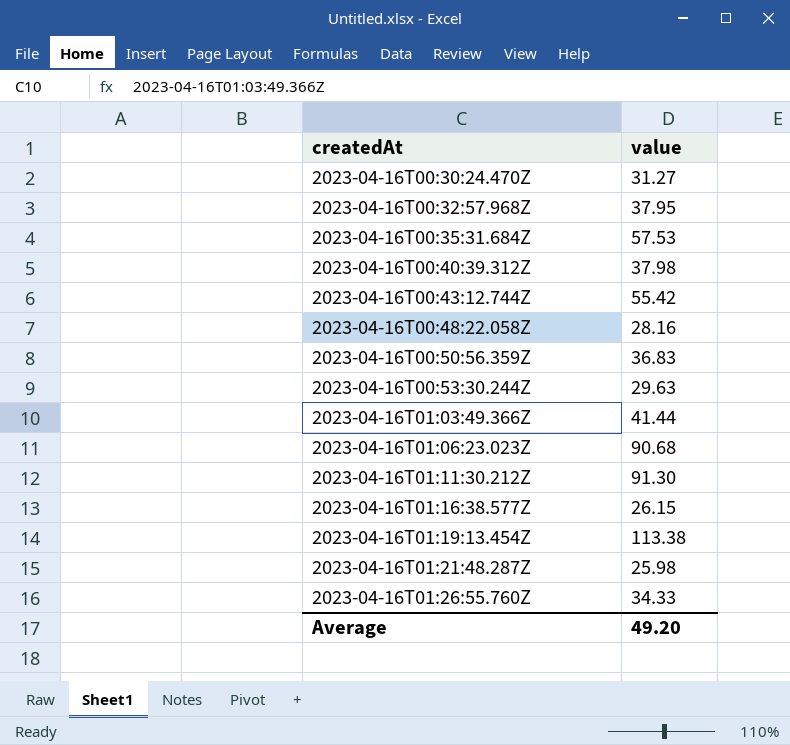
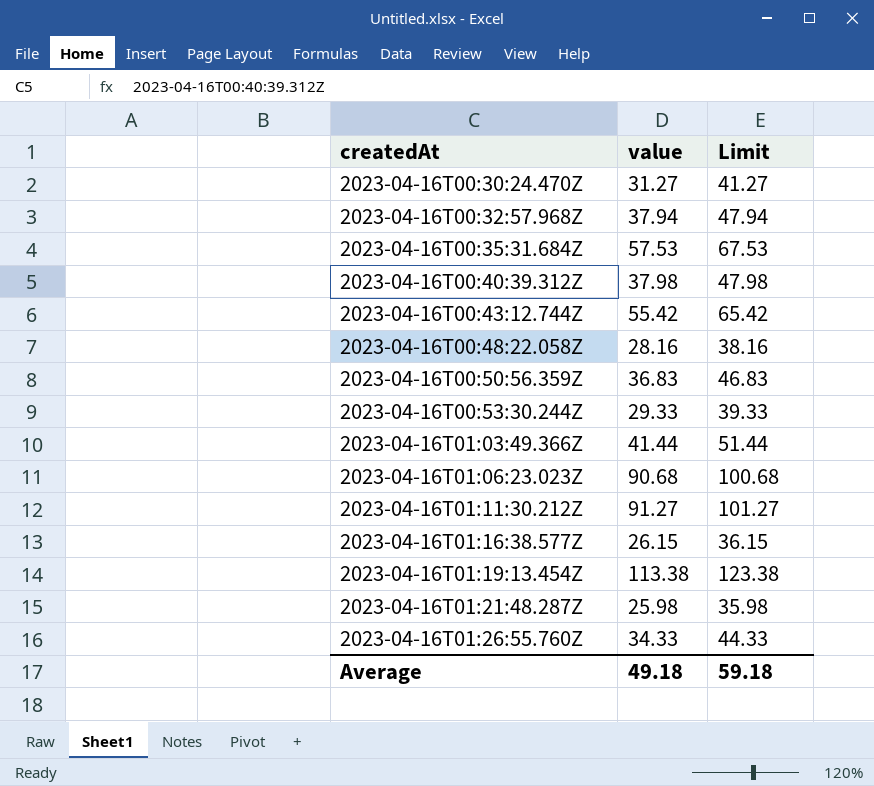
column Limit | formula: none -> [value] + 10
2023-04-16T00:32:57.968Z | value: 37.95 -> 37.94
2023-04-16T00:53:30.244Z | value: 29.63 -> 29.33
2023-04-16T01:11:30.212Z | value: 91.30 -> 91.27
Average | value: 49.20 -> 49.18

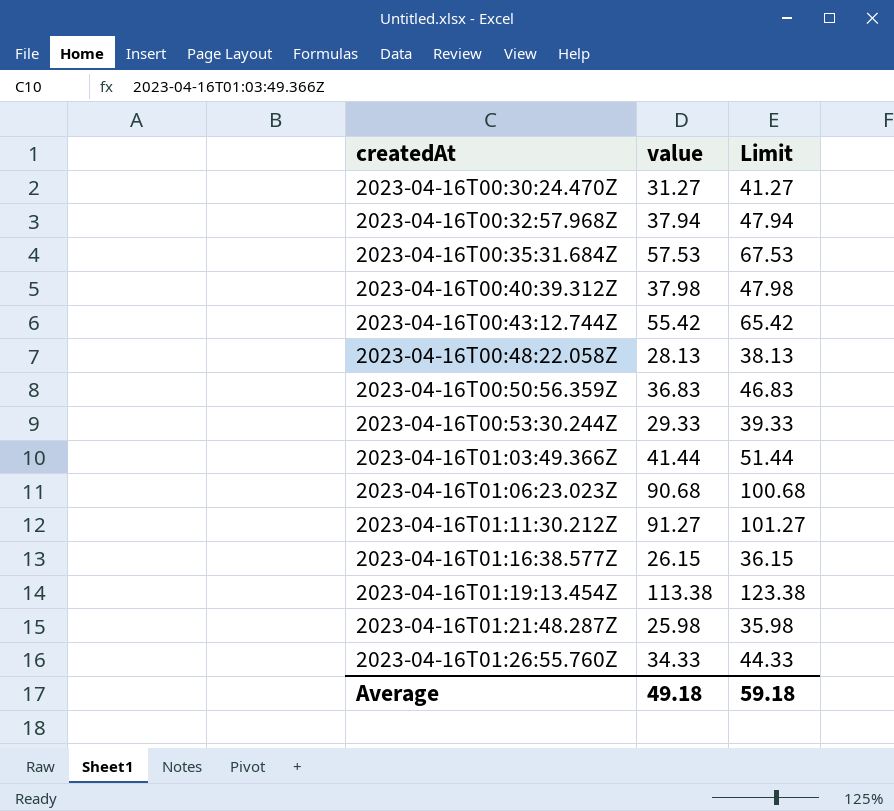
2023-04-16T00:48:22.058Z | value: 28.16 -> 28.13
2023-04-16T00:48:22.058Z | Limit: 38.16 -> 38.13

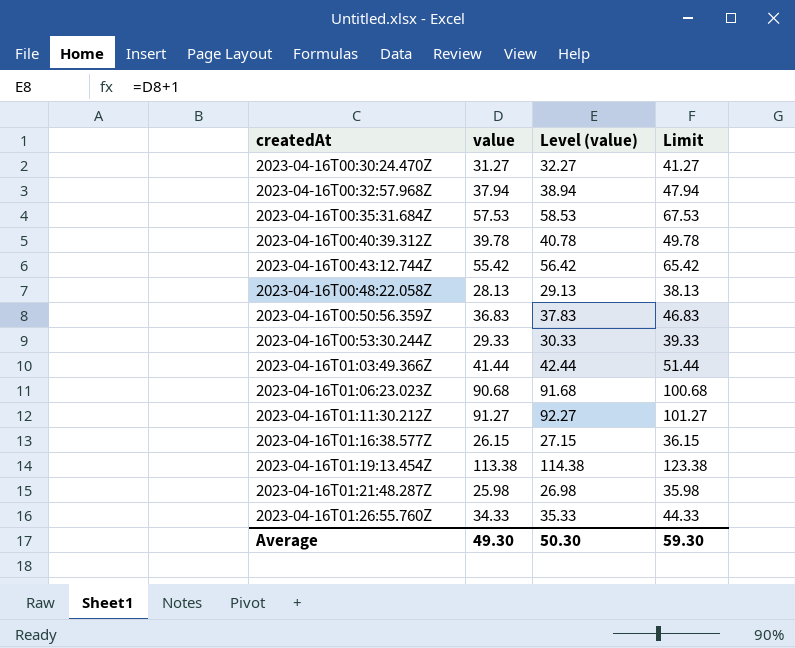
column Level (value) | formula: none -> [value] + 1
2023-04-16T00:40:39.312Z | value: 37.98 -> 39.78
2023-04-16T00:40:39.312Z | Limit: 47.98 -> 49.78
Average | value: 49.18 -> 49.30
Average | Limit: 59.18 -> 59.30

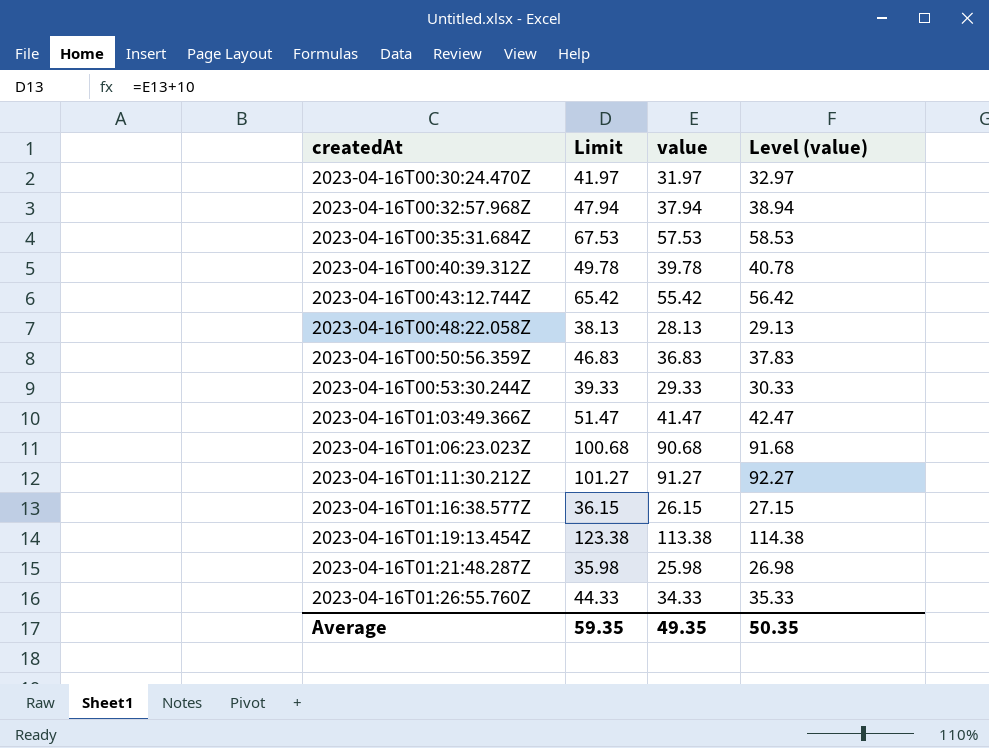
column Limit | position: 4 -> 2
2023-04-16T00:30:24.470Z | Limit: 41.27 -> 41.97
2023-04-16T00:30:24.470Z | value: 31.27 -> 31.97
2023-04-16T00:30:24.470Z | Level (value): 32.27 -> 32.97
2023-04-16T01:03:49.366Z | Limit: 51.44 -> 51.47
2023-04-16T01:03:49.366Z | value: 41.44 -> 41.47
2023-04-16T01:03:49.366Z | Level (value): 42.44 -> 42.47
Average | Limit: 59.30 -> 59.35
Average | value: 49.30 -> 49.35
Average | Level (value): 50.30 -> 50.35

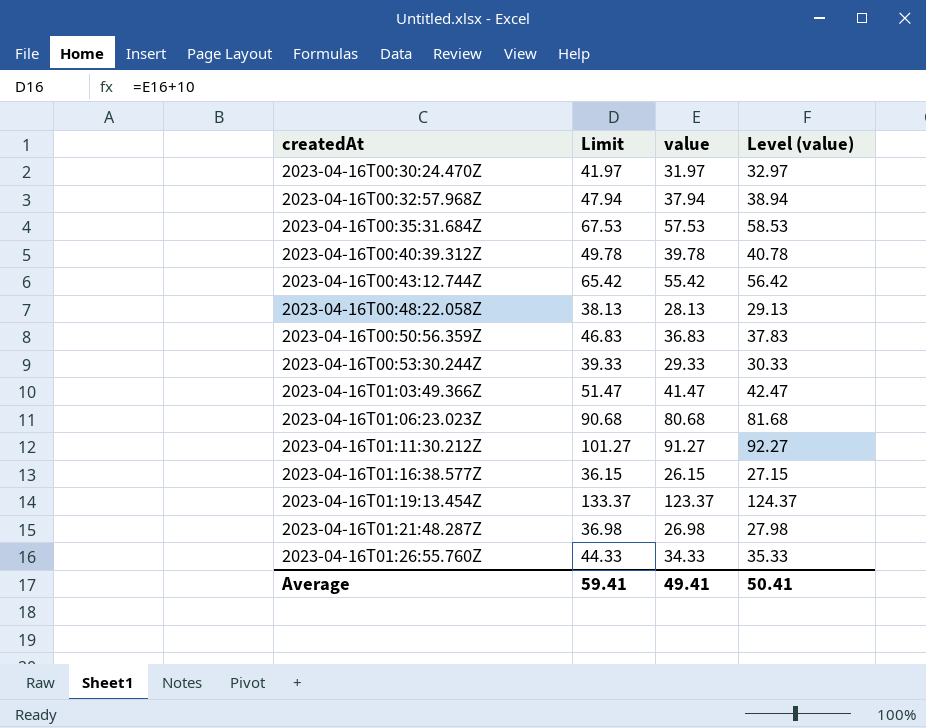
2023-04-16T01:06:23.023Z | Limit: 100.68 -> 90.68
2023-04-16T01:06:23.023Z | value: 90.68 -> 80.68
2023-04-16T01:06:23.023Z | Level (value): 91.68 -> 81.68
2023-04-16T01:19:13.454Z | Limit: 123.38 -> 133.37
2023-04-16T01:19:13.454Z | value: 113.38 -> 123.37
2023-04-16T01:19:13.454Z | Level (value): 114.38 -> 124.37
2023-04-16T01:21:48.287Z | Limit: 35.98 -> 36.98
2023-04-16T01:21:48.287Z | value: 25.98 -> 26.98
2023-04-16T01:21:48.287Z | Level (value): 26.98 -> 27.98
Average | Limit: 59.35 -> 59.41
Average | value: 49.35 -> 49.41
Average | Level (value): 50.35 -> 50.41

